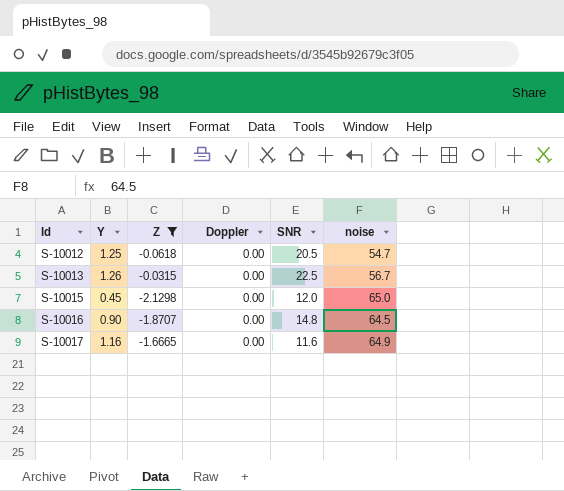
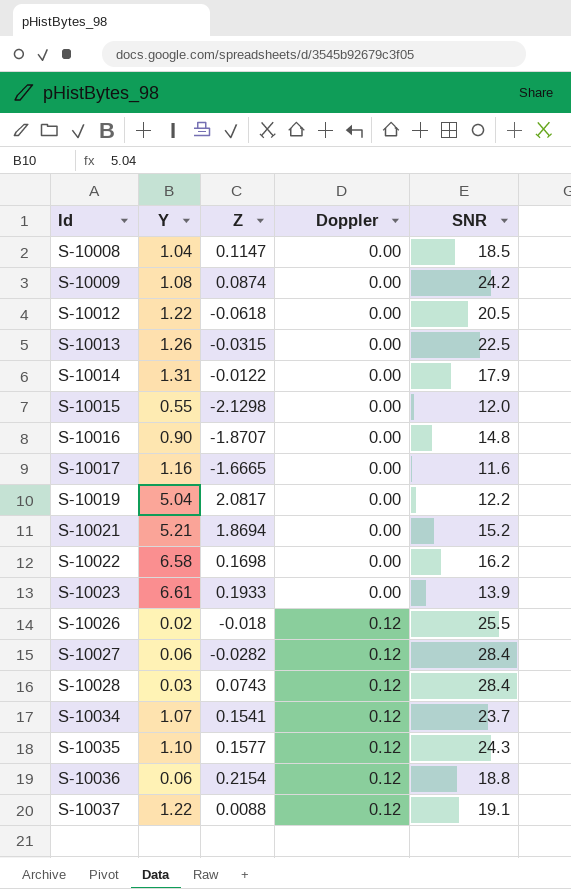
filter: Z <= -0.0315 -> none
column noise | position: 6 -> none
S-10012 | Y: 1.25 -> 1.22
S-10015 | Y: 0.45 -> 0.55

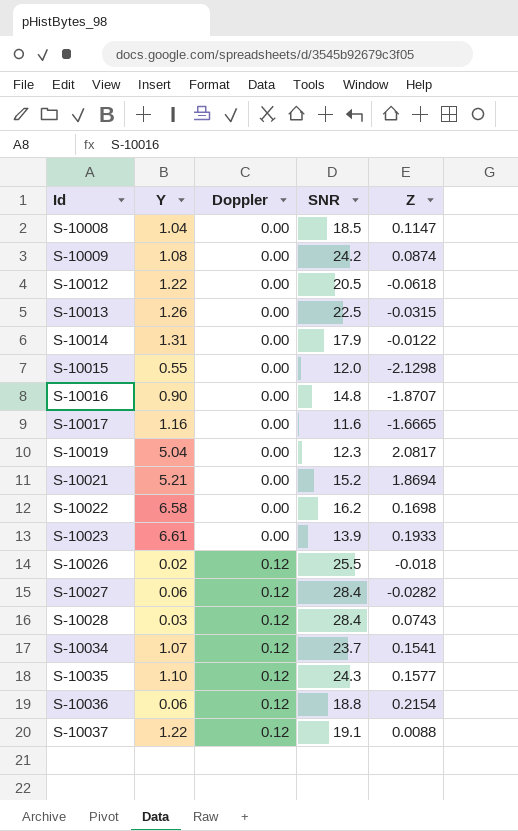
column Z | position: 3 -> 5
S-10019 | SNR: 12.2 -> 12.3

